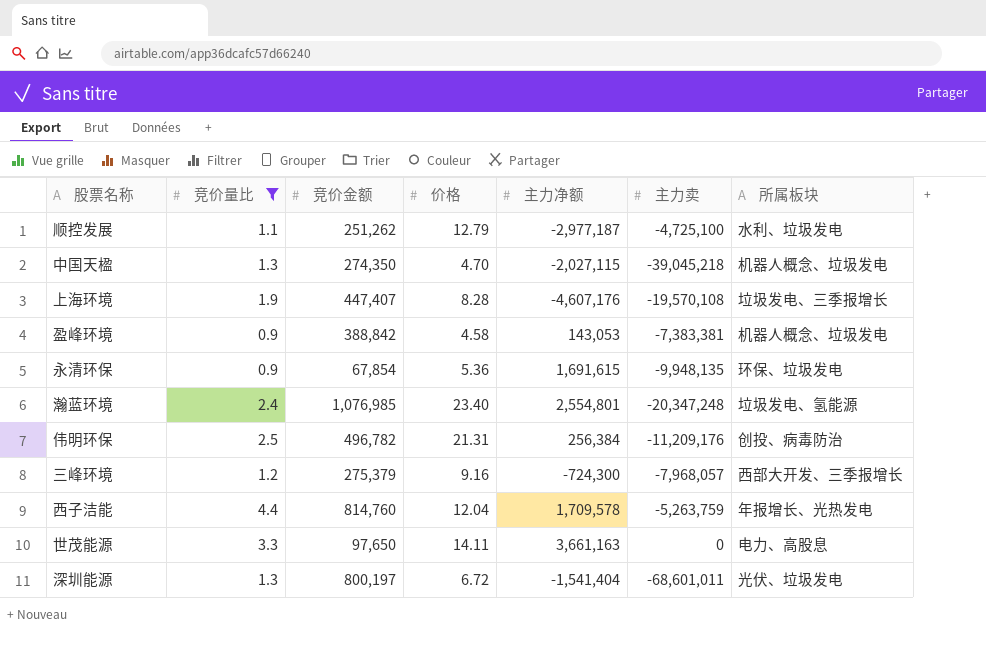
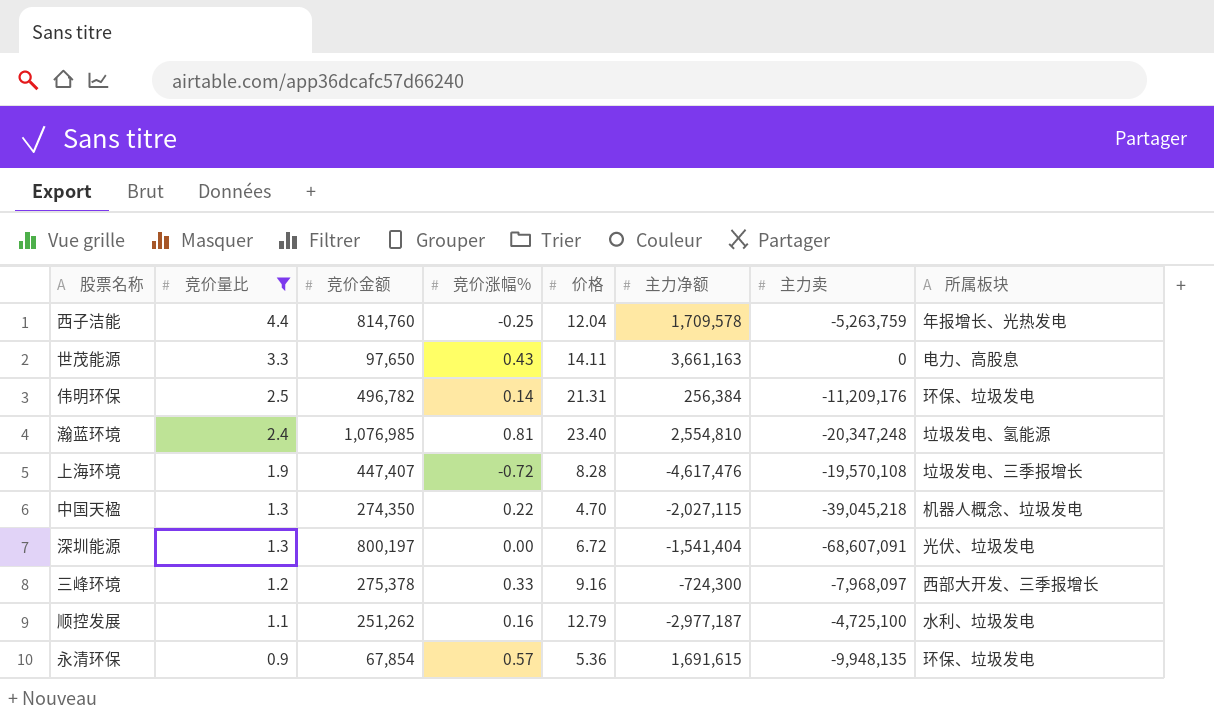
row order: none -> 竞价量比 descending
column 竞价涨幅% | position: none -> 4
row 盈峰环境: 0.9 | 388,842 | 4.58 | 143,053 | -7,383,381 | 机器人概念、垃圾发电 -> none
伟明环保 | 所属板块: 创投、病毒防治 -> 环保、垃圾发电
瀚蓝环境 | 主力净额: 2,554,801 -> 2,554,810
上海环境 | 主力净额: -4,607,176 -> -4,617,476
深圳能源 | 主力卖: -68,601,011 -> -68,607,091
三峰环境 | 竞价金额: 275,379 -> 275,378
三峰环境 | 主力卖: -7,968,057 -> -7,968,097

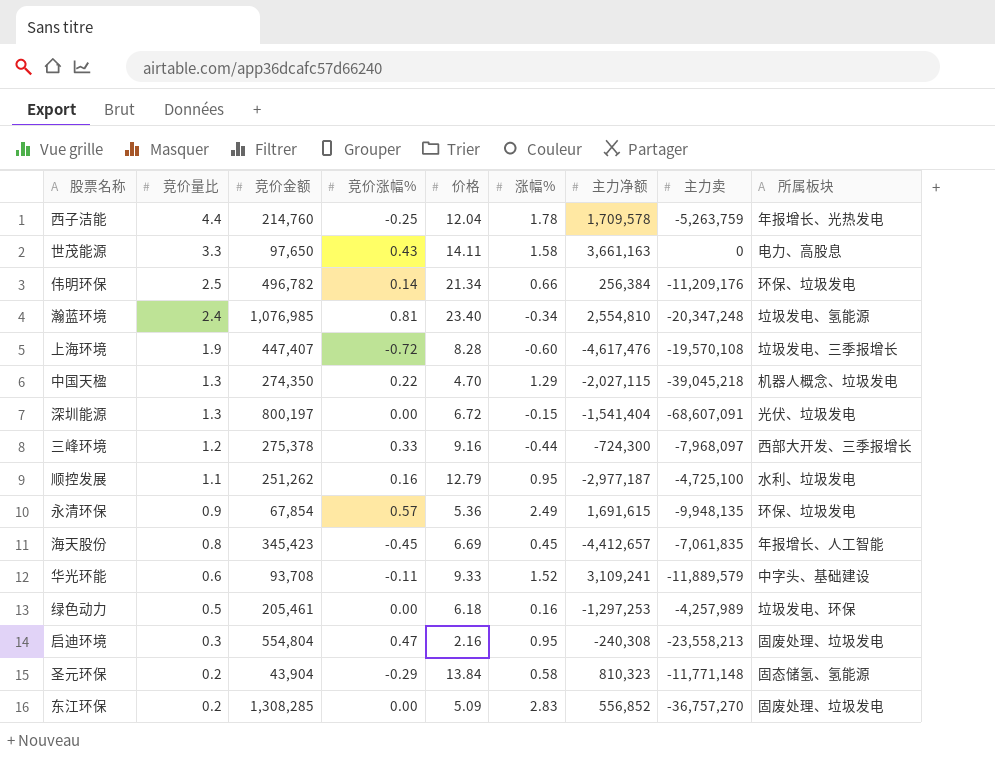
filter: 竞价量比 >= 0.9 -> none
column 涨幅% | position: none -> 6
西子洁能 | 竞价金额: 814,760 -> 214,760
伟明环保 | 价格: 21.31 -> 21.34

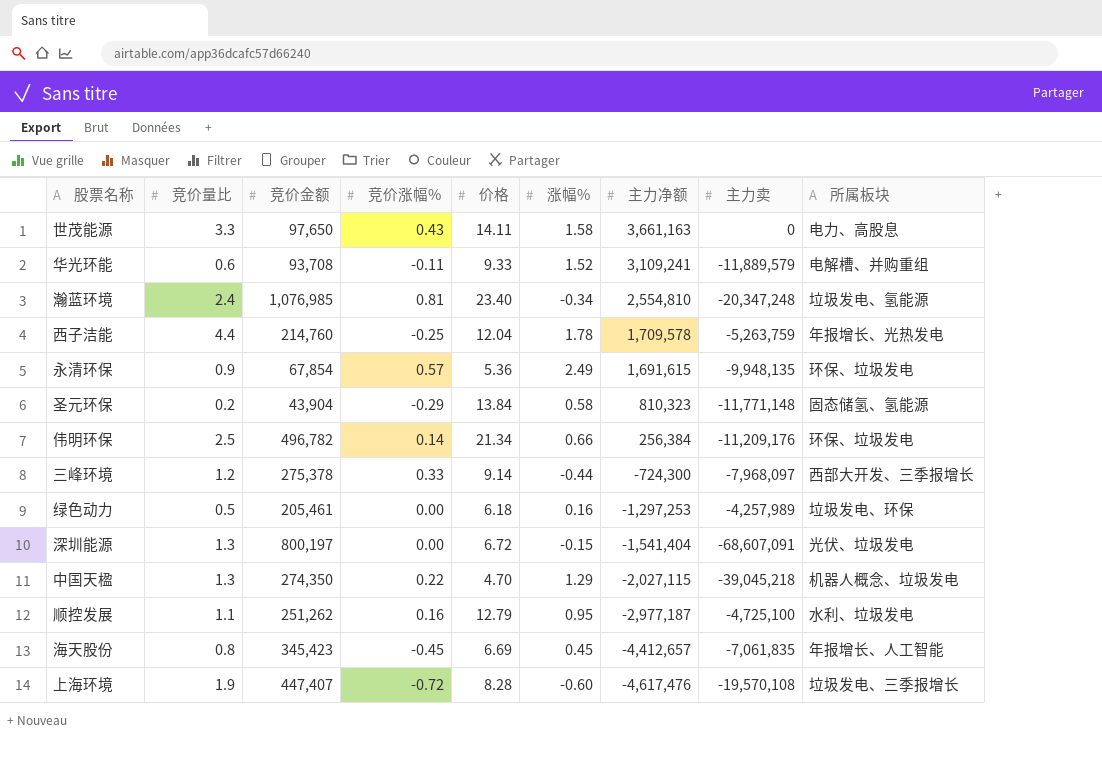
row order: 竞价量比 descending -> 主力净额 descending
row 启迪环境: 0.3 | 554,804 | 0.47 | 2.16 | 0.95 | -240,308 | -23,558,213 | 固废处理、垃圾发电 -> none
row 东江环保: 0.2 | 1,308,285 | 0.00 | 5.09 | 2.83 | 556,852 | -36,757,270 | 固废处理、垃圾发电 -> none
华光环能 | 所属板块: 中字头、基础建设 -> 电解槽、并购重组
三峰环境 | 价格: 9.16 -> 9.14

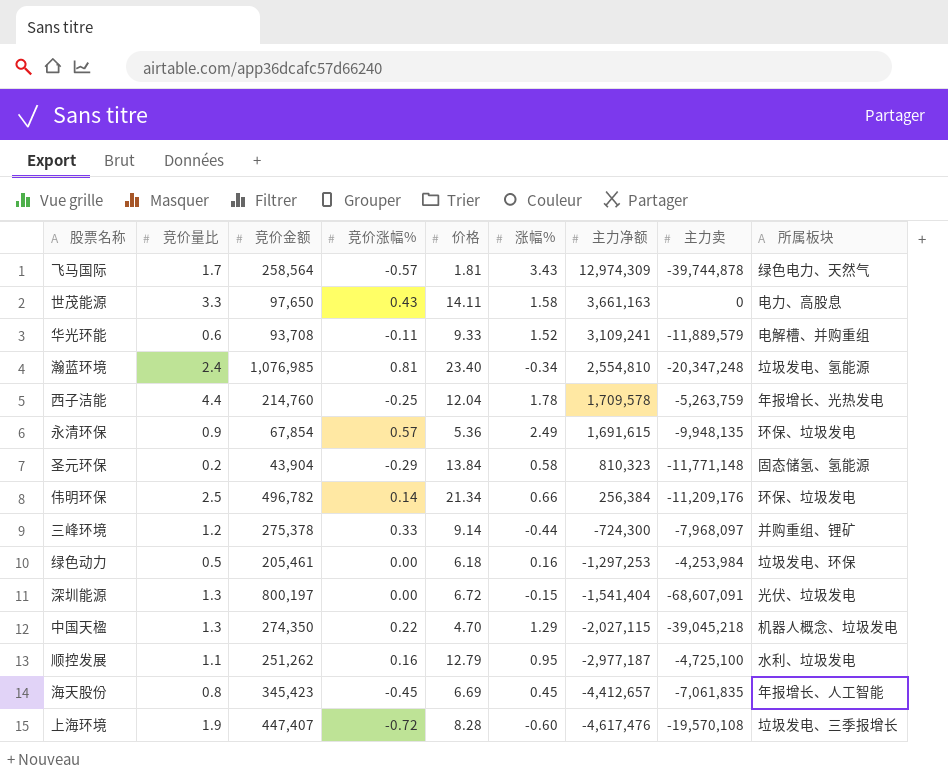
row 飞马国际: none -> 1.7 | 258,564 | -0.57 | 1.81 | 3.43 | 12,974,309 | -39,744,878 | 绿色电力、天然气
三峰环境 | 所属板块: 西部大开发、三季报增长 -> 并购重组、锂矿
绿色动力 | 主力卖: -4,257,989 -> -4,253,984

